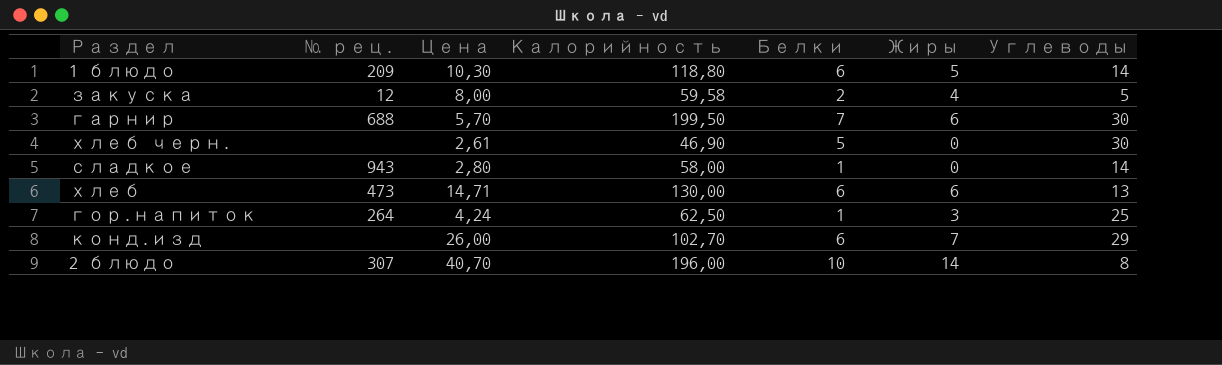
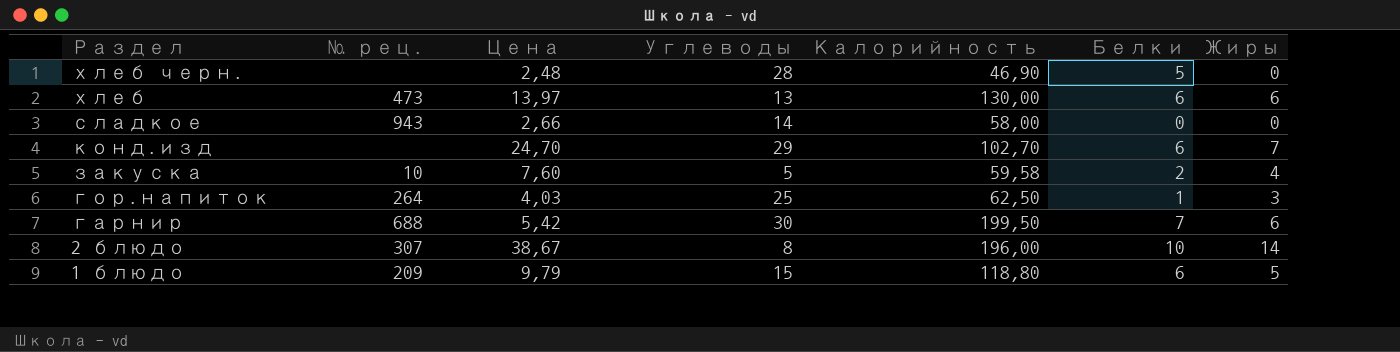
row order: none -> Раздел descending
column Углеводы | position: 7 -> 4
хлеб черн. | Цена: 2,61 -> 2,48
хлеб черн. | Углеводы: 30 -> 28
хлеб | Цена: 14,71 -> 13,97
сладкое | Цена: 2,80 -> 2,66
сладкое | Белки: 1 -> 0
конд.изд | Цена: 26,00 -> 24,70
закуска | № рец.: 12 -> 10
закуска | Цена: 8,00 -> 7,60
гор.напиток | Цена: 4,24 -> 4,03
гарнир | Цена: 5,70 -> 5,42
2 блюдо | Цена: 40,70 -> 38,67
1 блюдо | Цена: 10,30 -> 9,79
1 блюдо | Углеводы: 14 -> 15

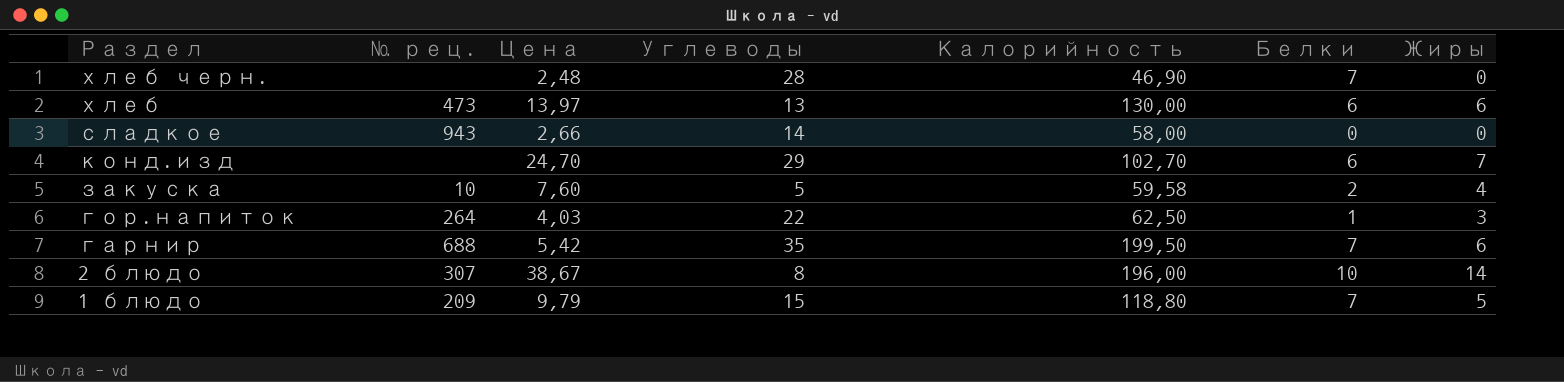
хлеб черн. | Белки: 5 -> 7
гор.напиток | Углеводы: 25 -> 22
гарнир | Углеводы: 30 -> 35
1 блюдо | Белки: 6 -> 7

